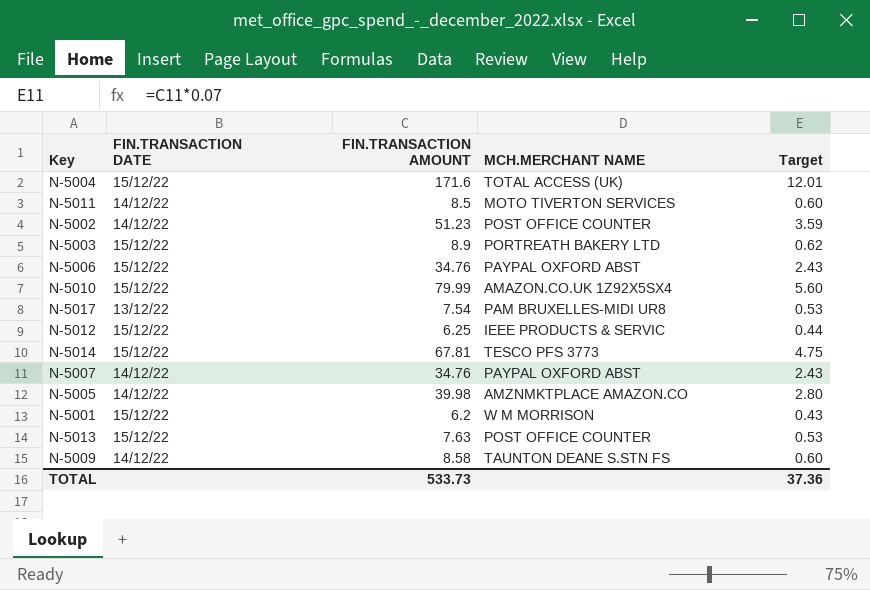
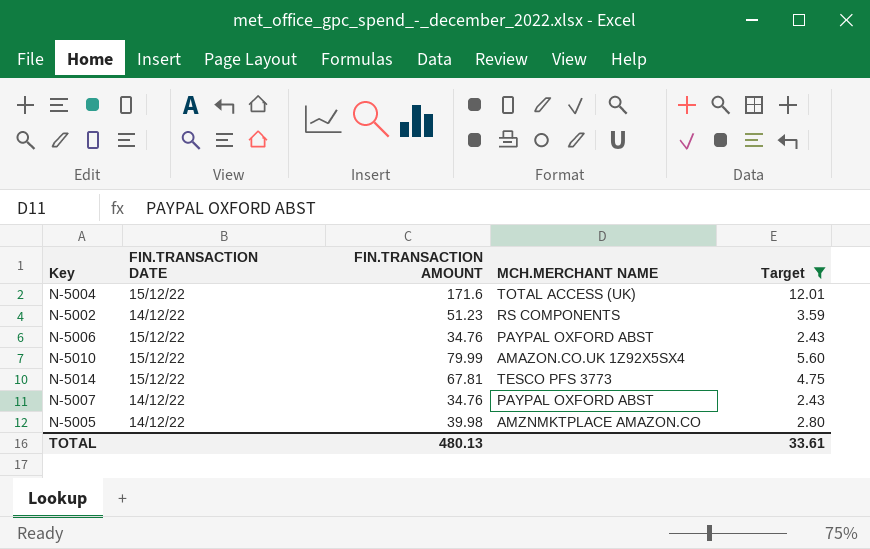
filter: none -> Target >= 2.43
N-5002 | MCH.MERCHANT NAME: POST OFFICE COUNTER -> RS COMPONENTS
TOTAL | FIN.TRANSACTION AMOUNT: 533.73 -> 480.13
TOTAL | Target: 37.36 -> 33.61

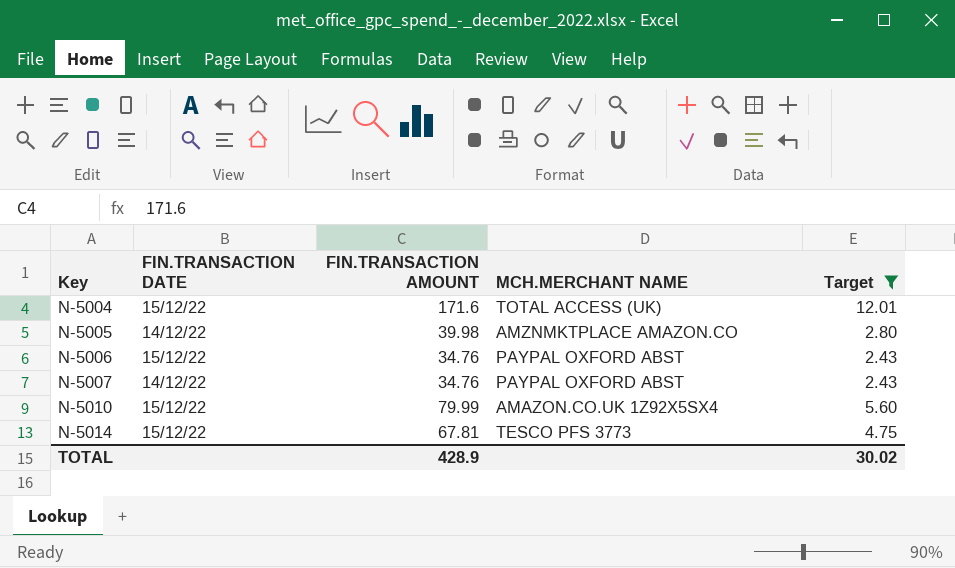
row order: none -> Key ascending
row N-5002: 14/12/22 | 51.23 | RS COMPONENTS | 3.59 -> none
TOTAL | FIN.TRANSACTION AMOUNT: 480.13 -> 428.9
TOTAL | Target: 33.61 -> 30.02

